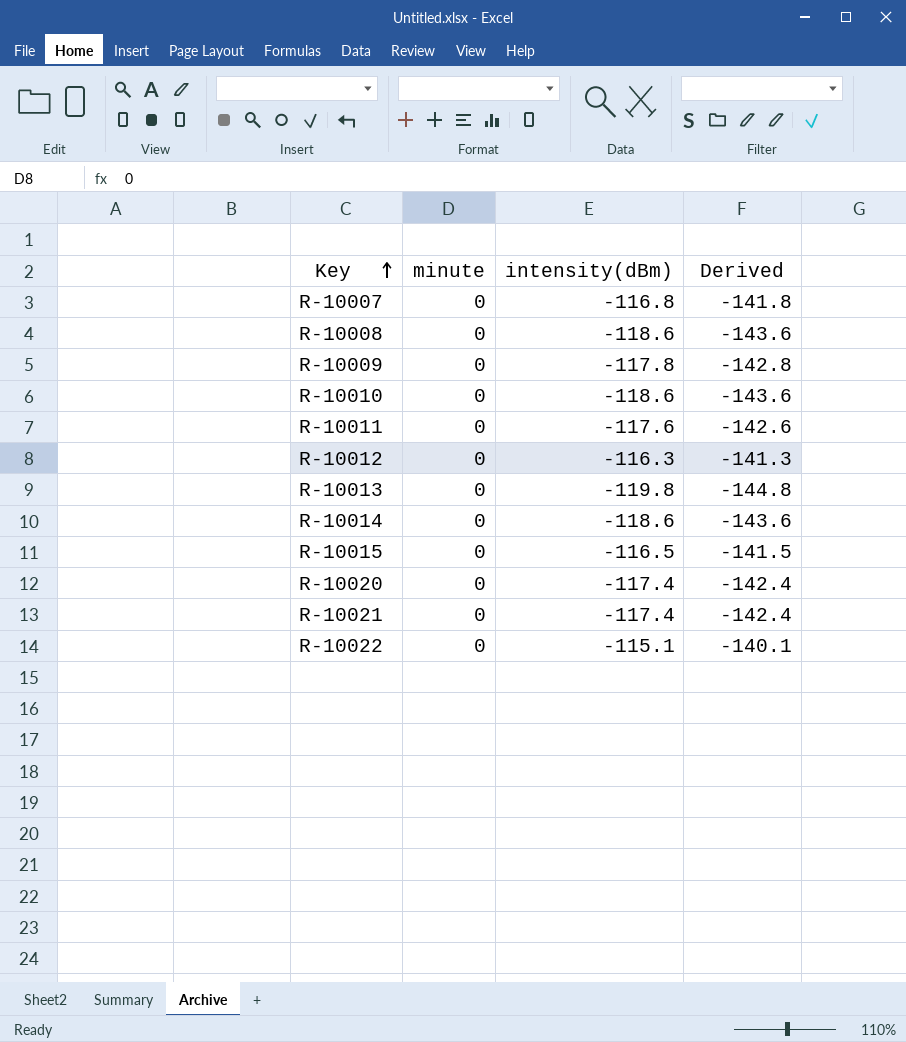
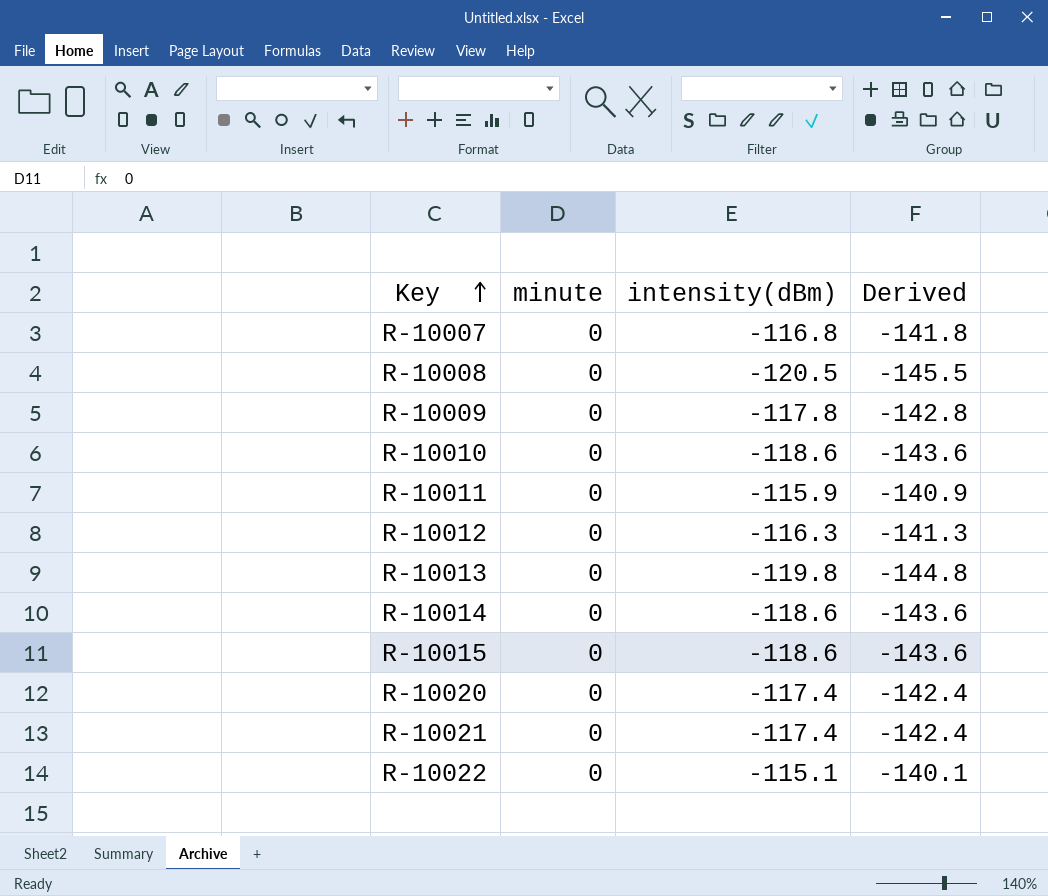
R-10008 | intensity(dBm): -118.6 -> -120.5
R-10008 | Derived: -143.6 -> -145.5
R-10011 | intensity(dBm): -117.6 -> -115.9
R-10011 | Derived: -142.6 -> -140.9
R-10015 | intensity(dBm): -116.5 -> -118.6
R-10015 | Derived: -141.5 -> -143.6

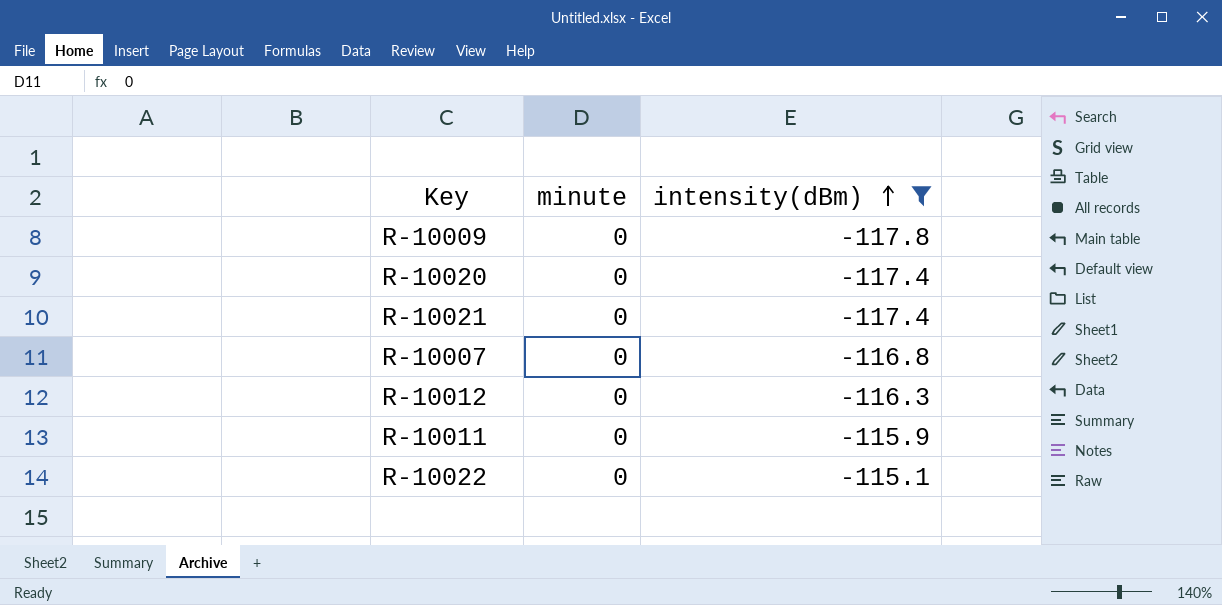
filter: none -> intensity(dBm) >= -117.8
row order: Key ascending -> intensity(dBm) ascending
column Derived | formula: [intensity(dBm)] - 25 -> none

